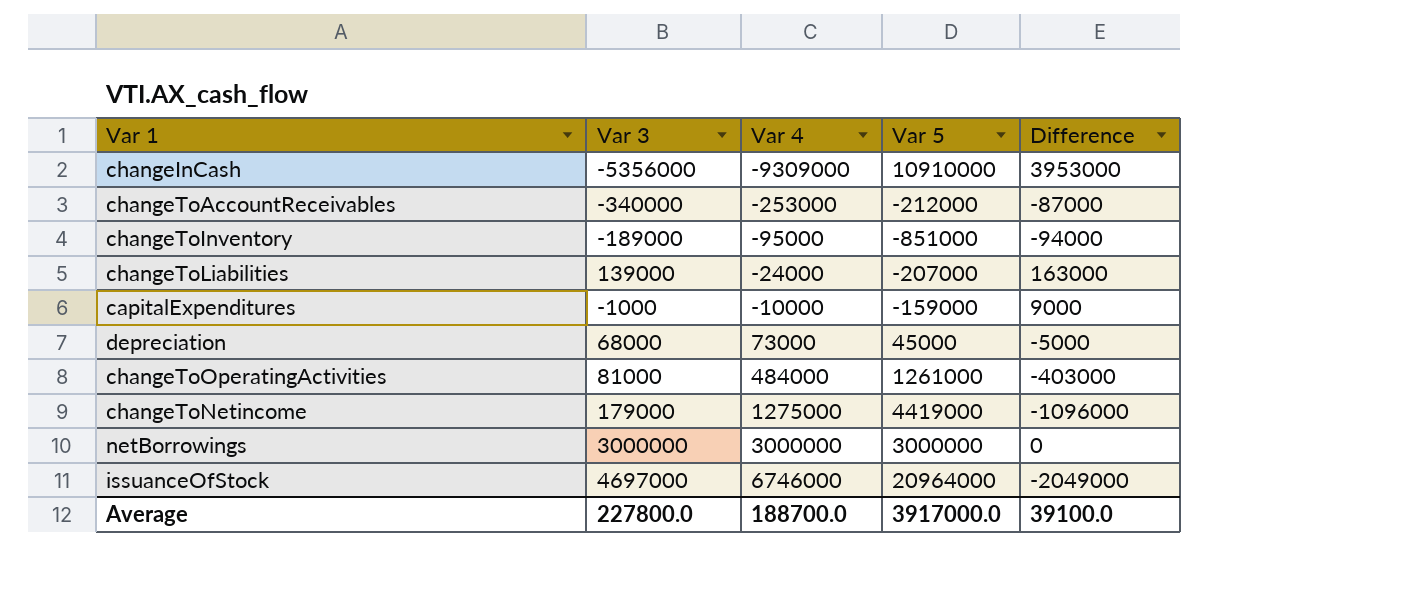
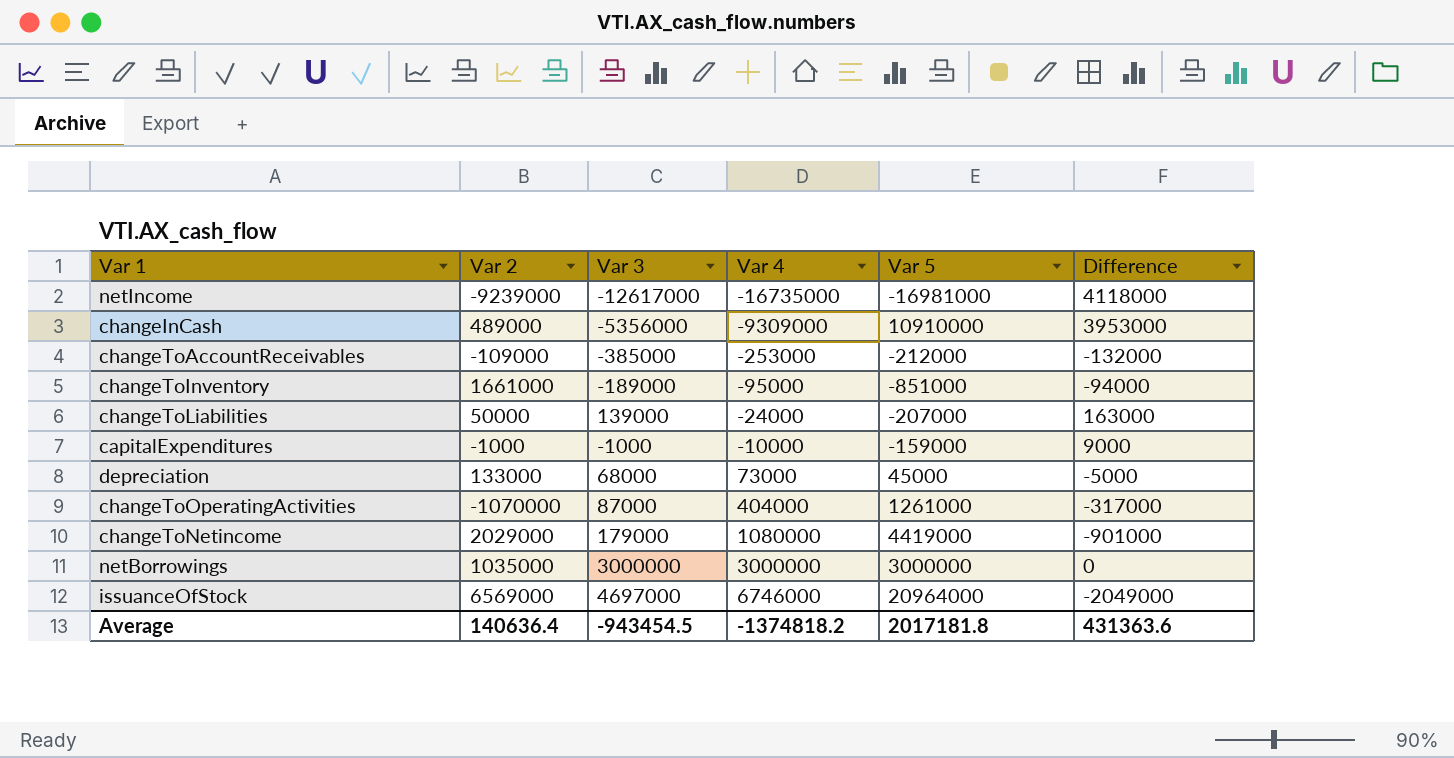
column Var 2 | position: none -> 2
row netIncome: none -> -9239000 | -12617000 | -16735000 | -16981000 | 4118000
changeToAccountReceivables | Var 3: -340000 -> -385000
changeToAccountReceivables | Difference: -87000 -> -132000
changeToOperatingActivities | Var 3: 81000 -> 87000
changeToOperatingActivities | Var 4: 484000 -> 404000
changeToOperatingActivities | Difference: -403000 -> -317000
changeToNetincome | Var 4: 1275000 -> 1080000
changeToNetincome | Difference: -1096000 -> -901000
Average | Var 3: 227800.0 -> -943454.5
Average | Var 4: 188700.0 -> -1374818.2
Average | Var 5: 3917000.0 -> 2017181.8
Average | Difference: 39100.0 -> 431363.6

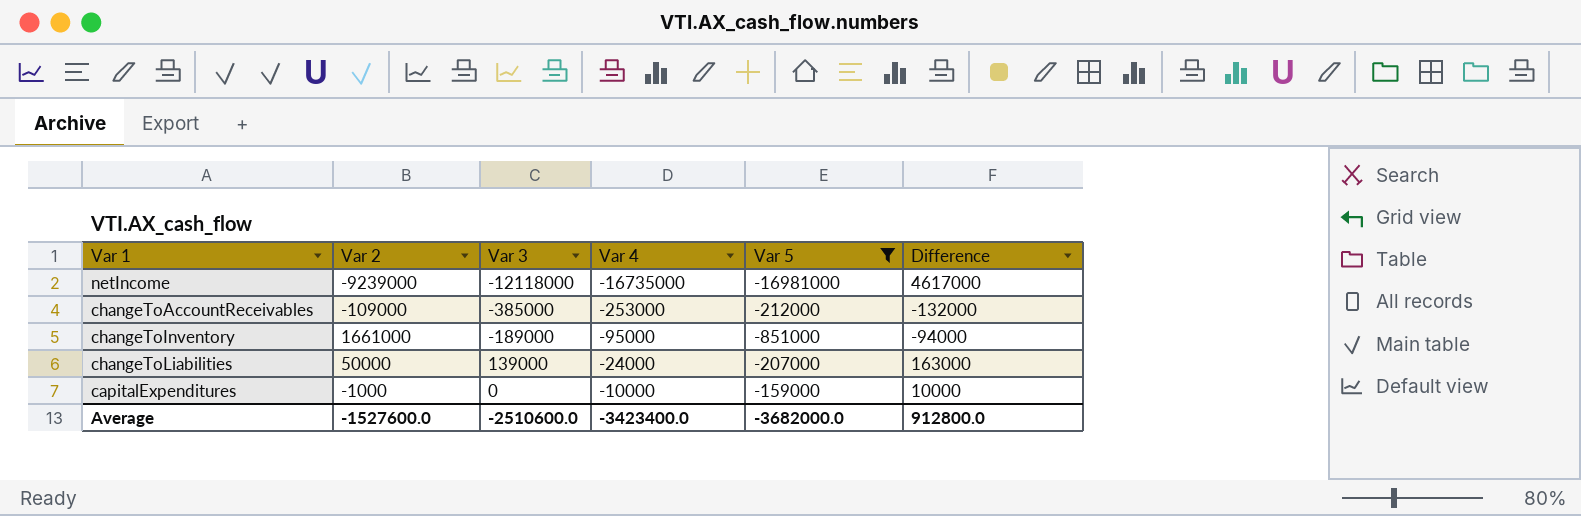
filter: none -> Var 5 <= -159000
netIncome | Var 3: -12617000 -> -12118000
netIncome | Difference: 4118000 -> 4617000
capitalExpenditures | Var 3: -1000 -> 0
capitalExpenditures | Difference: 9000 -> 10000
Average | Var 2: 140636.4 -> -1527600.0
Average | Var 3: -943454.5 -> -2510600.0
Average | Var 4: -1374818.2 -> -3423400.0
Average | Var 5: 2017181.8 -> -3682000.0
Average | Difference: 431363.6 -> 912800.0

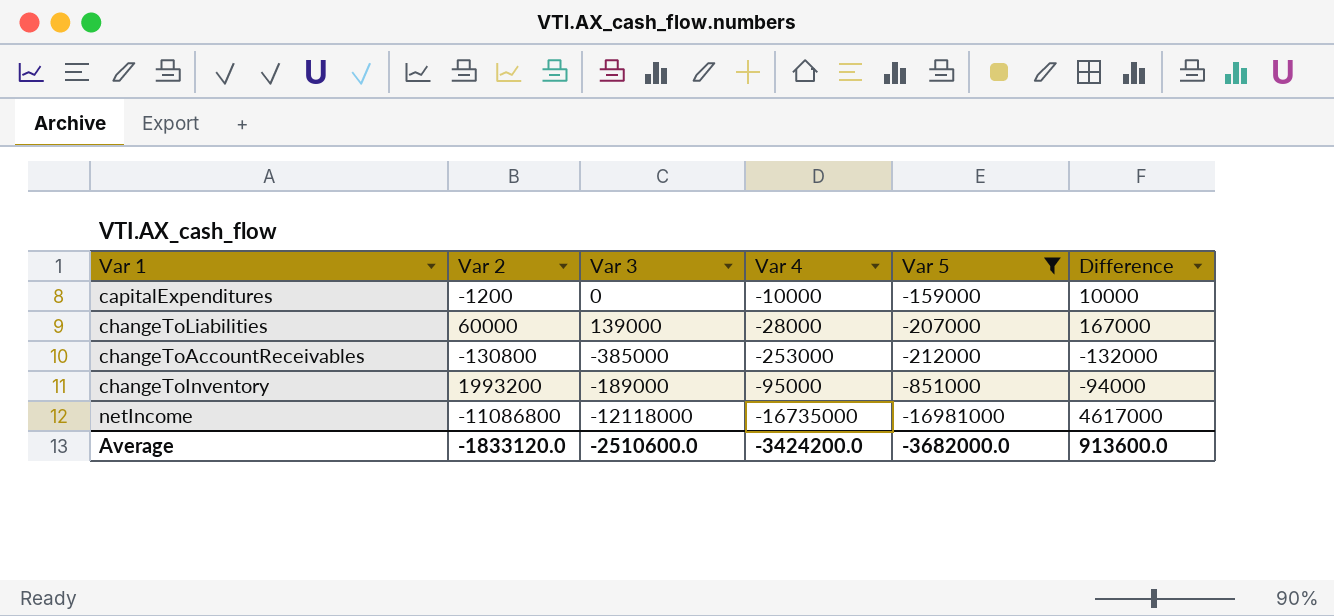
row order: Var 4 ascending -> Var 5 descending
capitalExpenditures | Var 2: -1000 -> -1200
changeToLiabilities | Var 2: 50000 -> 60000
changeToLiabilities | Var 4: -24000 -> -28000
changeToLiabilities | Difference: 163000 -> 167000
changeToAccountReceivables | Var 2: -109000 -> -130800
changeToInventory | Var 2: 1661000 -> 1993200
netIncome | Var 2: -9239000 -> -11086800
Average | Var 2: -1527600.0 -> -1833120.0
Average | Var 4: -3423400.0 -> -3424200.0
Average | Difference: 912800.0 -> 913600.0

